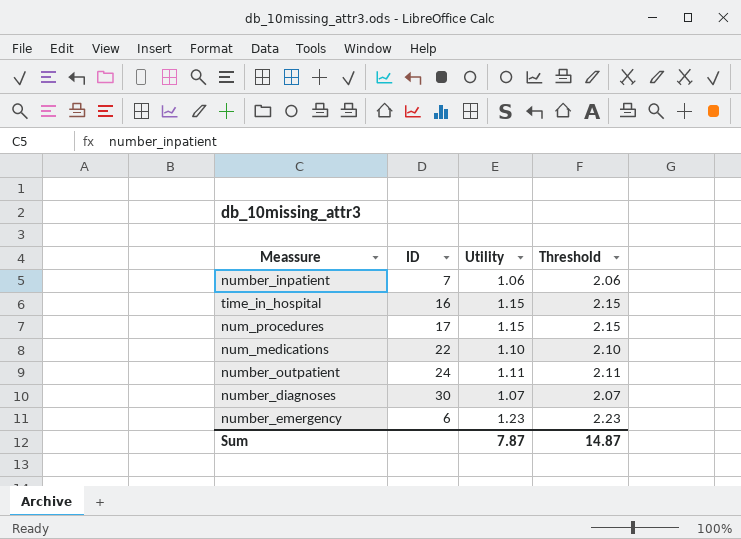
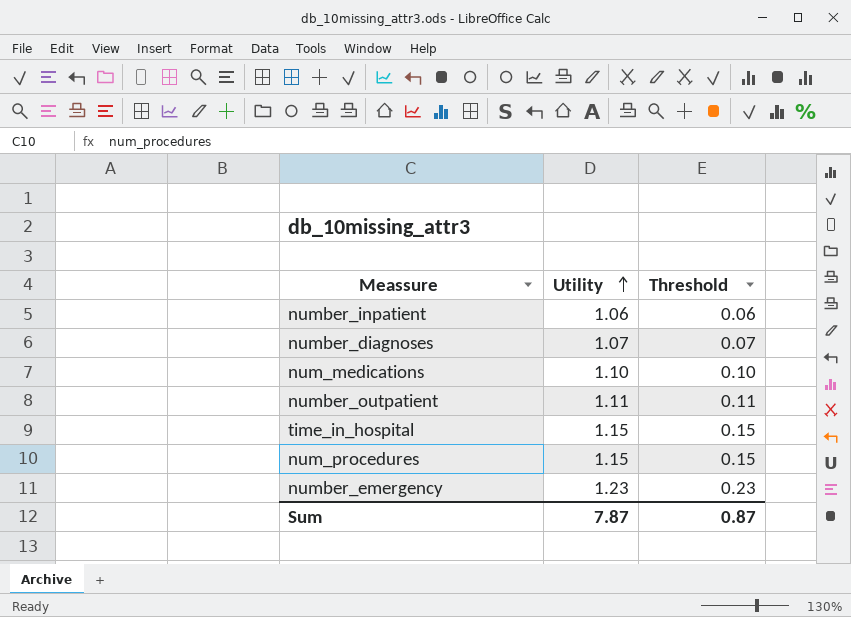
row order: none -> Utility ascending
column ID | position: 2 -> none
column Threshold | formula: [Utility] + 1 -> [Utility] - 1
Sum | Threshold: 14.87 -> 0.87

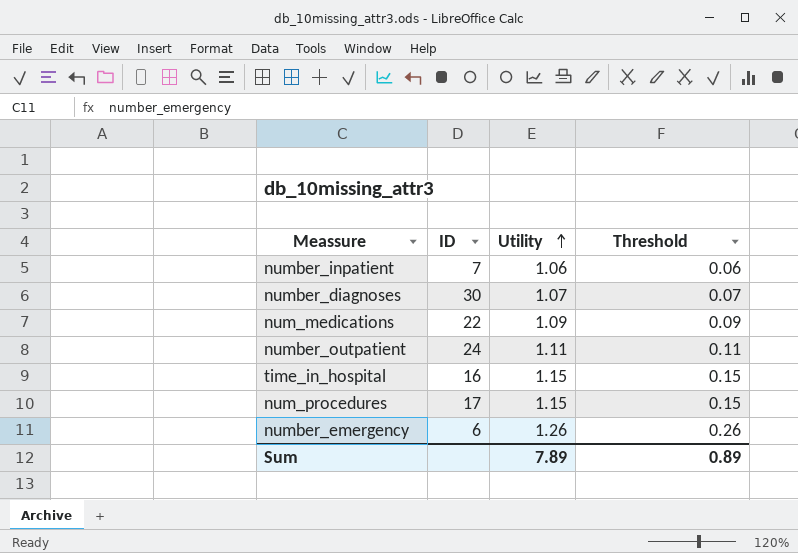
column ID | position: none -> 2
num_medications | Utility: 1.10 -> 1.09
num_medications | Threshold: 0.10 -> 0.09
number_emergency | Utility: 1.23 -> 1.26
number_emergency | Threshold: 0.23 -> 0.26
Sum | Utility: 7.87 -> 7.89
Sum | Threshold: 0.87 -> 0.89

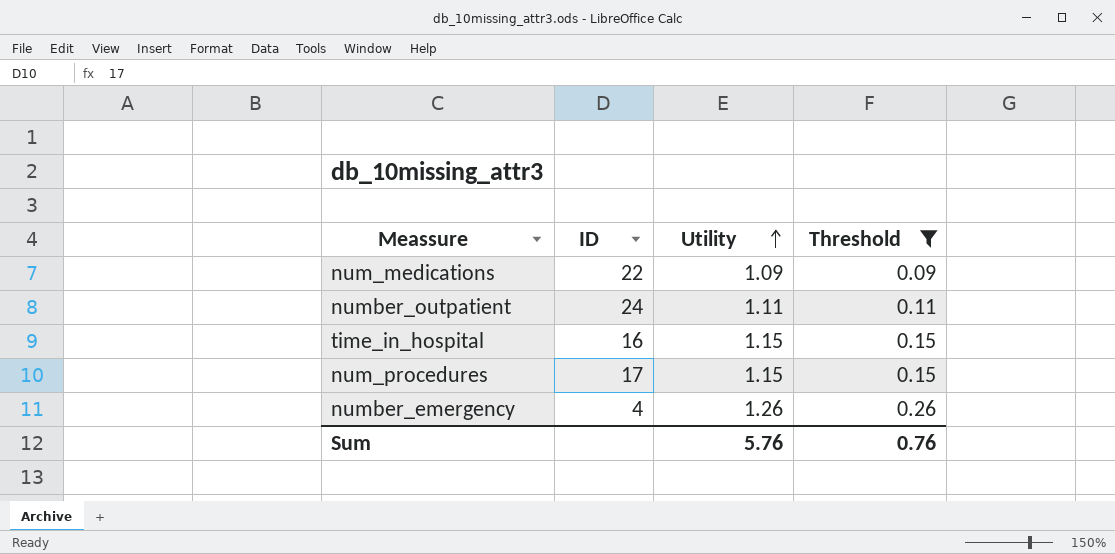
filter: none -> Threshold >= 0.09
number_emergency | ID: 6 -> 4
Sum | Utility: 7.89 -> 5.76
Sum | Threshold: 0.89 -> 0.76

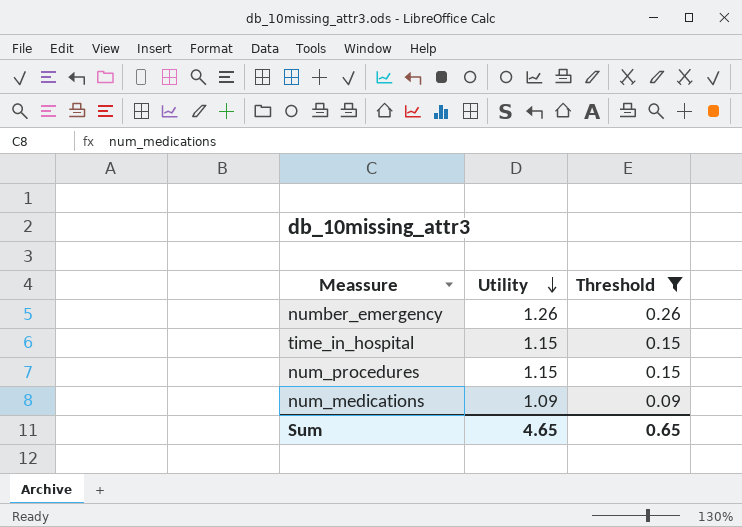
row order: Utility ascending -> Utility descending
column ID | position: 2 -> none
row number_outpatient: 24 | 1.11 | 0.11 -> none
Sum | Utility: 5.76 -> 4.65
Sum | Threshold: 0.76 -> 0.65

